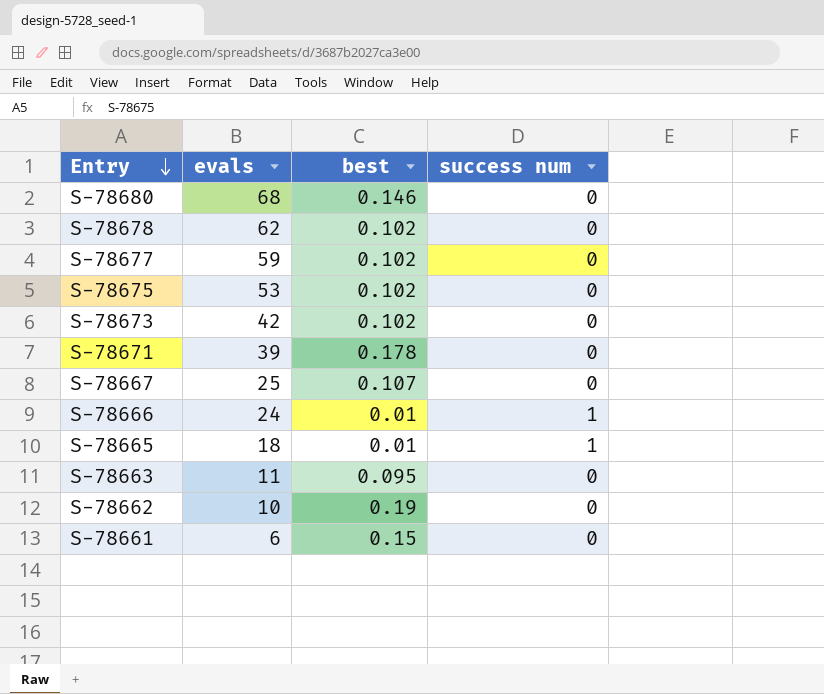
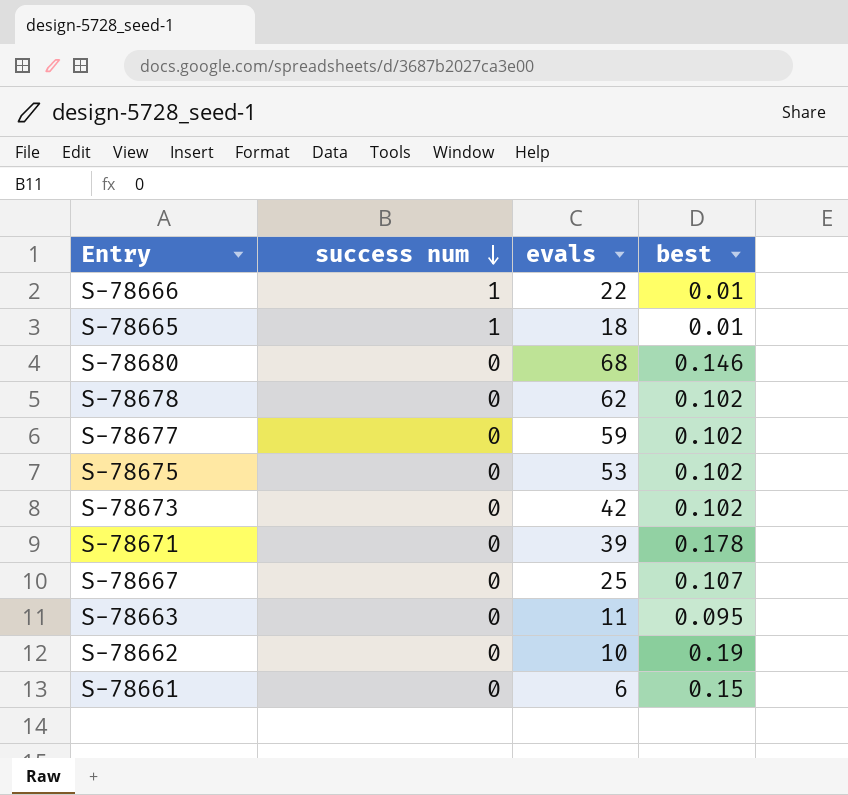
row order: Entry descending -> success num descending
column success num | position: 4 -> 2
S-78666 | evals: 24 -> 22

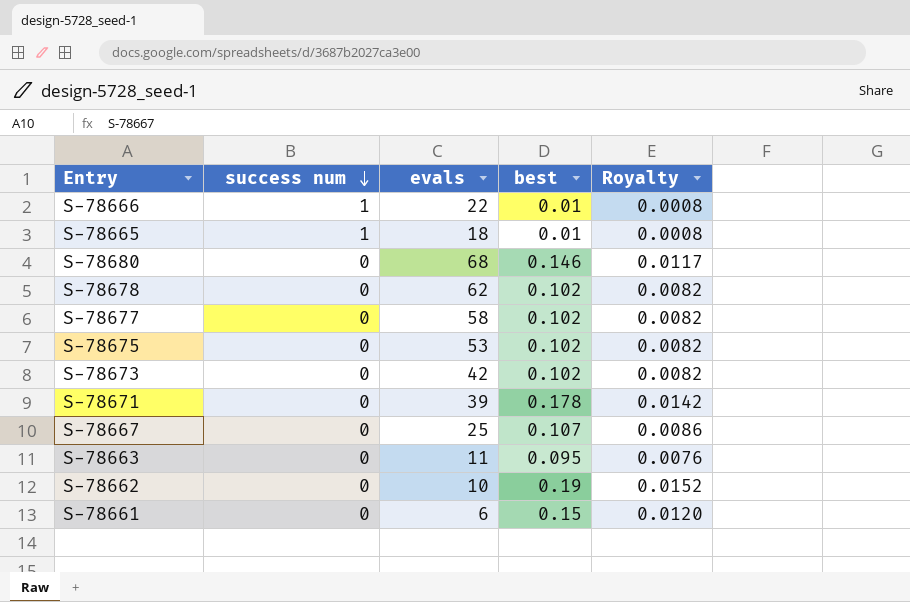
column Royalty | formula: none -> [best] * 0.08
S-78677 | evals: 59 -> 58

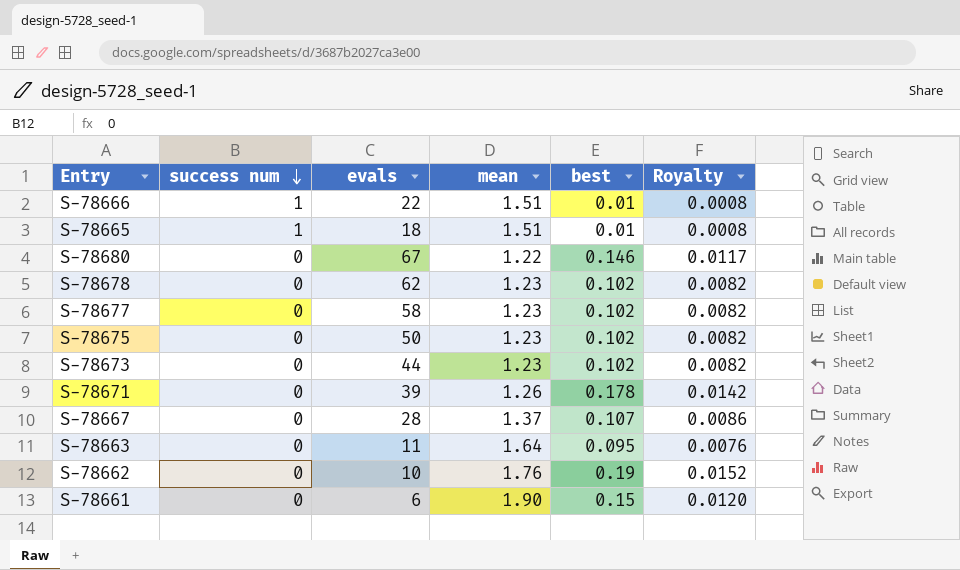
column mean | position: none -> 4
S-78680 | evals: 68 -> 67
S-78675 | evals: 53 -> 50
S-78673 | evals: 42 -> 44
S-78667 | evals: 25 -> 28

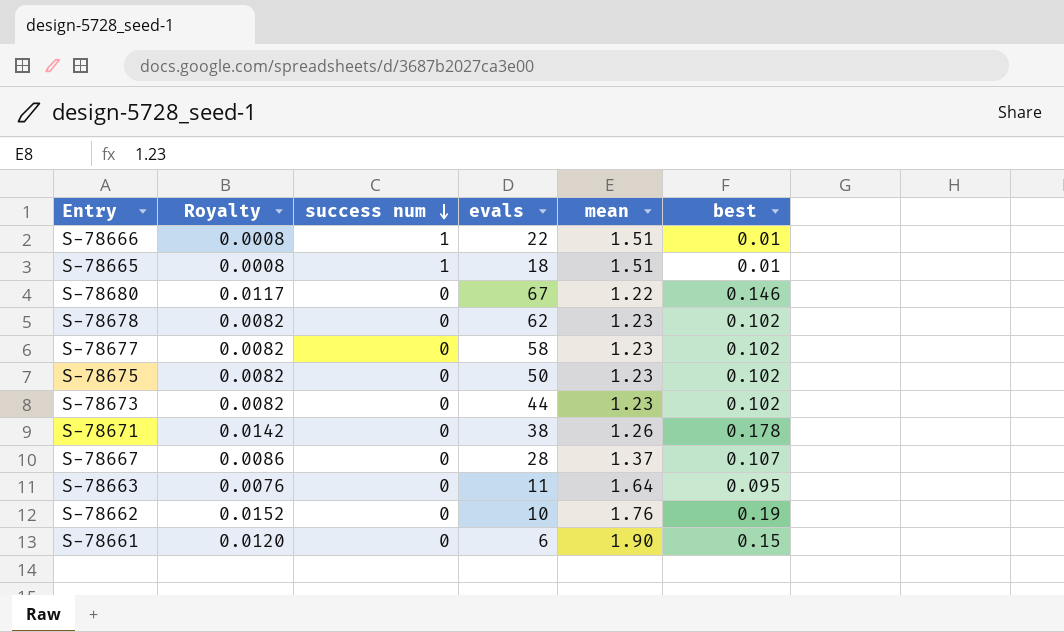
column Royalty | position: 6 -> 2
S-78671 | evals: 39 -> 38

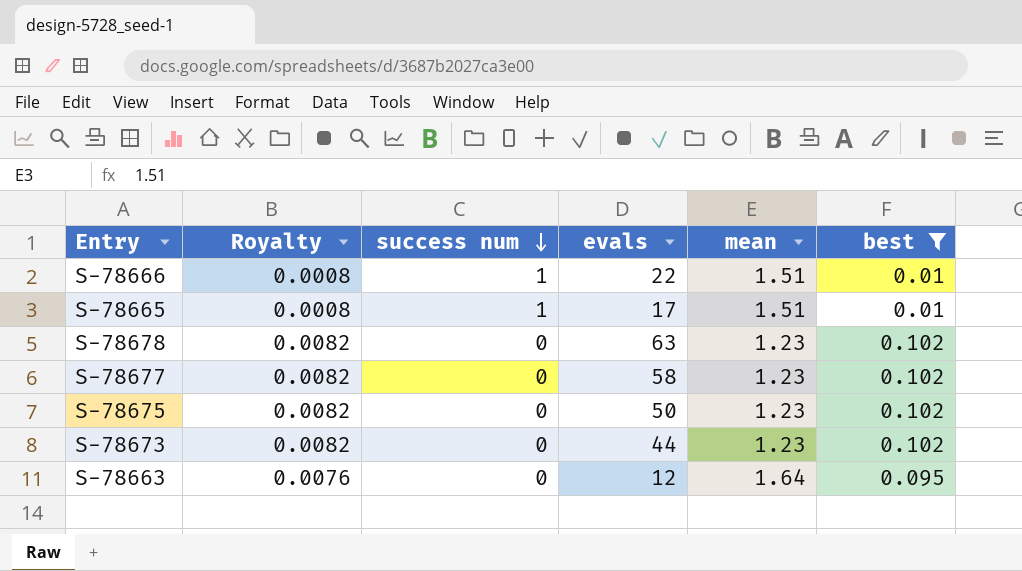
filter: none -> best <= 0.102
S-78665 | evals: 18 -> 17
S-78678 | evals: 62 -> 63
S-78663 | evals: 11 -> 12

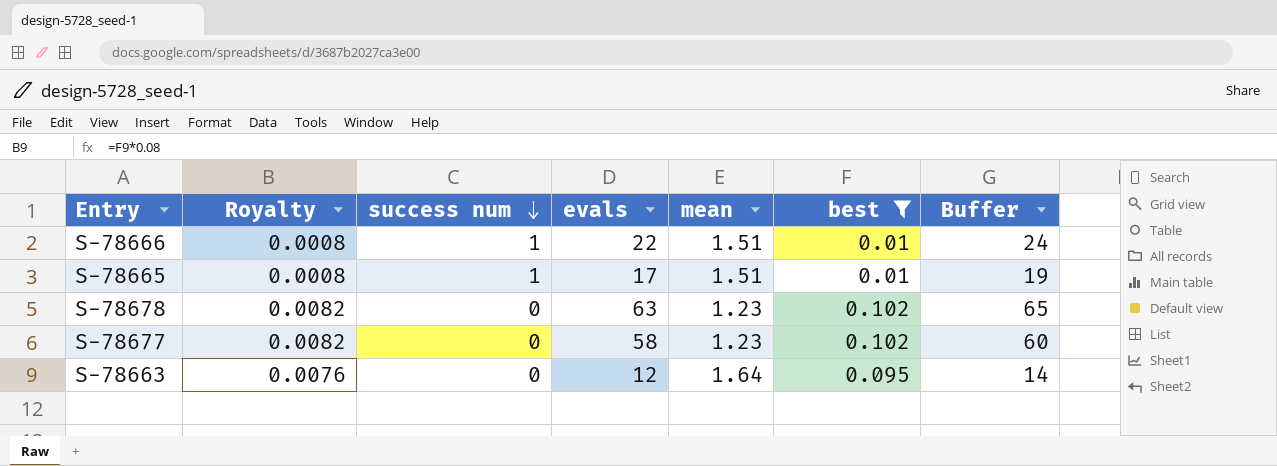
column Buffer | formula: none -> [evals] + 2
row S-78675: 0.0082 | 0 | 50 | 1.23 | 0.102 -> none
row S-78673: 0.0082 | 0 | 44 | 1.23 | 0.102 -> none

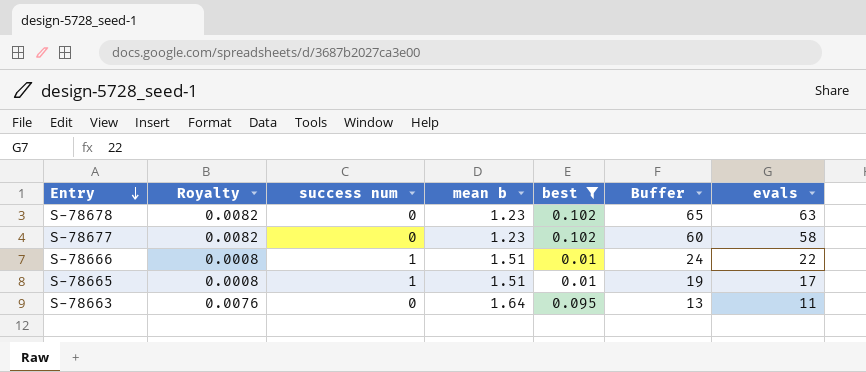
row order: success num descending -> Entry descending
column name: mean -> mean b
column evals | position: 4 -> 7
S-78663 | Buffer: 14 -> 13
S-78663 | evals: 12 -> 11

